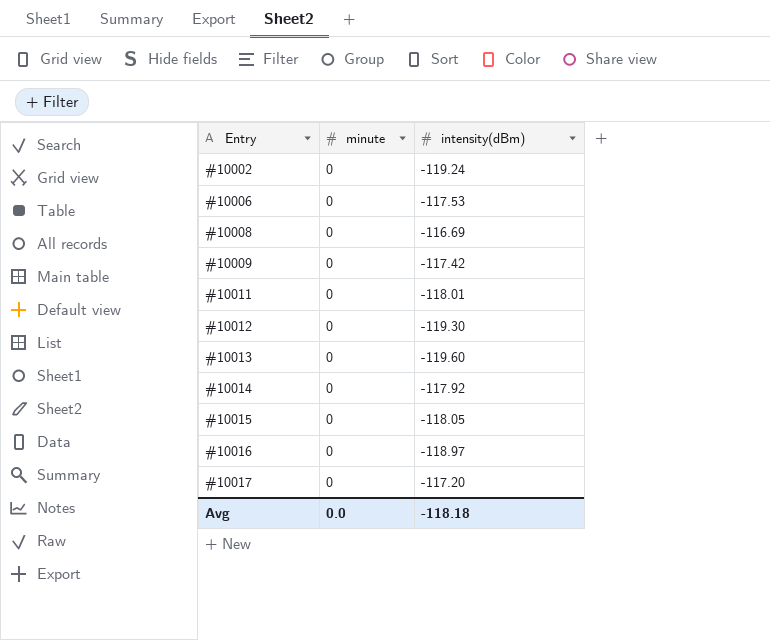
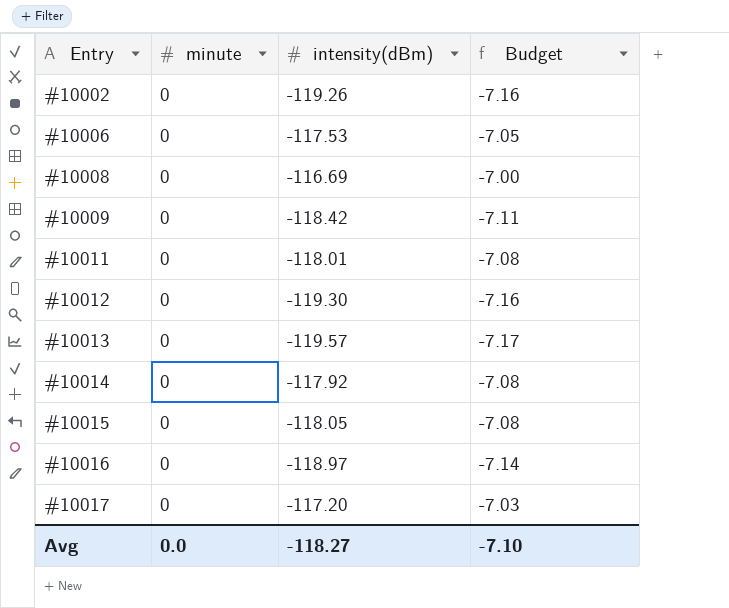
column Budget | formula: none -> [intensity(dBm)] * 0.06
#10002 | intensity(dBm): -119.24 -> -119.26
#10009 | intensity(dBm): -117.42 -> -118.42
#10013 | intensity(dBm): -119.60 -> -119.57
Avg | intensity(dBm): -118.18 -> -118.27

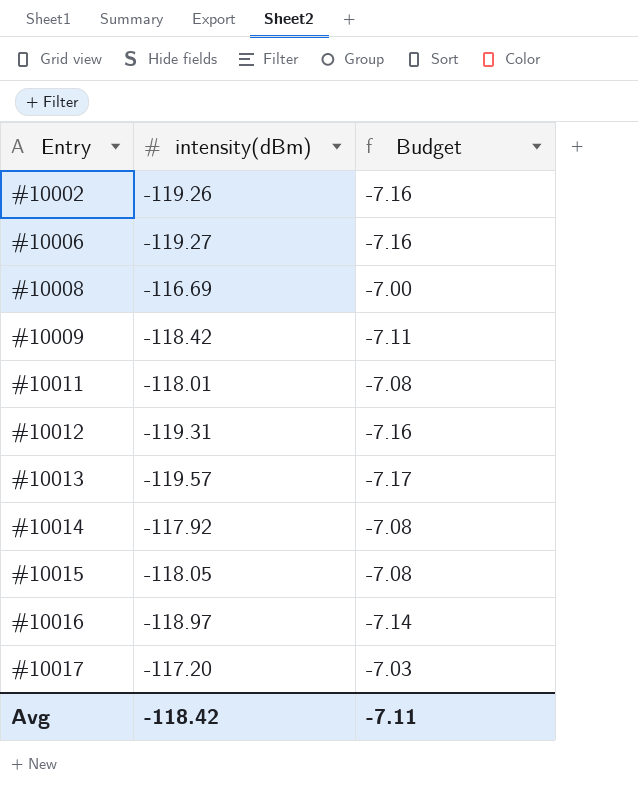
column minute | position: 2 -> none
#10006 | intensity(dBm): -117.53 -> -119.27
#10006 | Budget: -7.05 -> -7.16
#10012 | intensity(dBm): -119.30 -> -119.31
Avg | intensity(dBm): -118.27 -> -118.42
Avg | Budget: -7.10 -> -7.11

